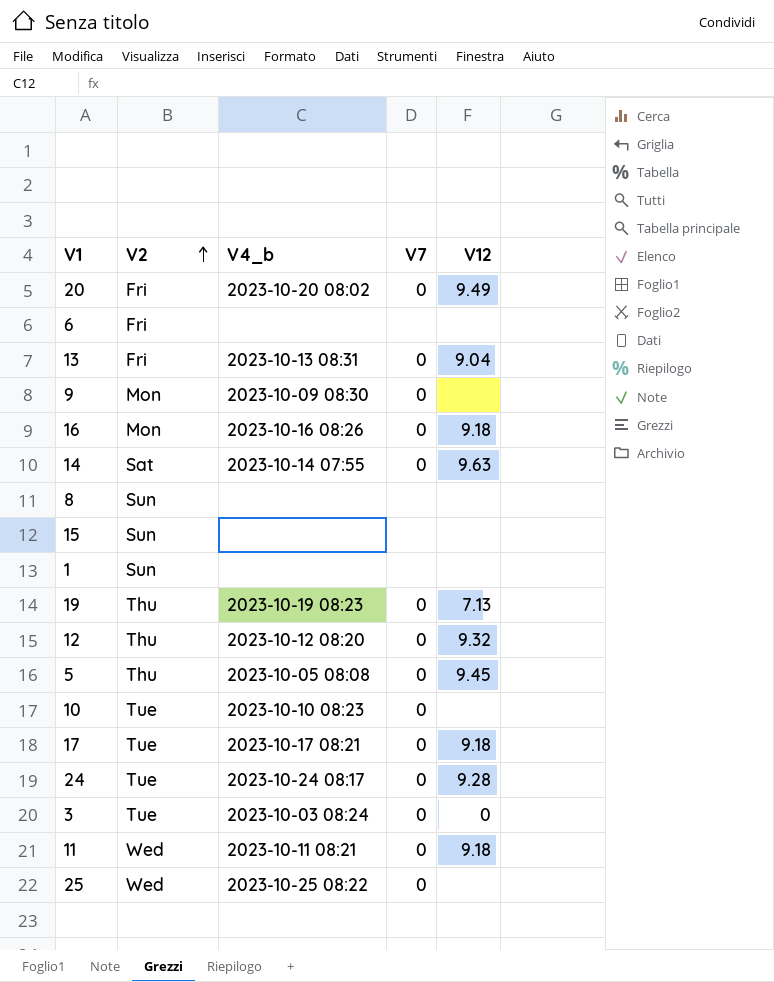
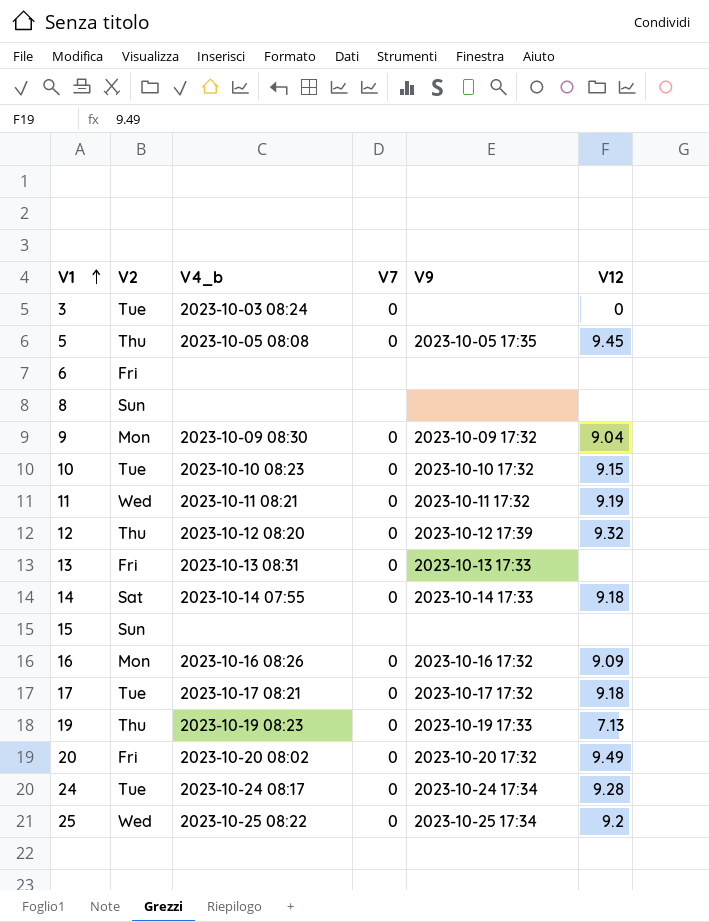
row order: V2 ascending -> V1 ascending
column V9 | position: none -> 5
row 1: Sun | none | none | none -> none
9 | V12: none -> 9.04
10 | V12: none -> 9.15
11 | V12: 9.18 -> 9.19
13 | V12: 9.04 -> none
14 | V12: 9.63 -> 9.18
16 | V12: 9.18 -> 9.09
25 | V12: none -> 9.2

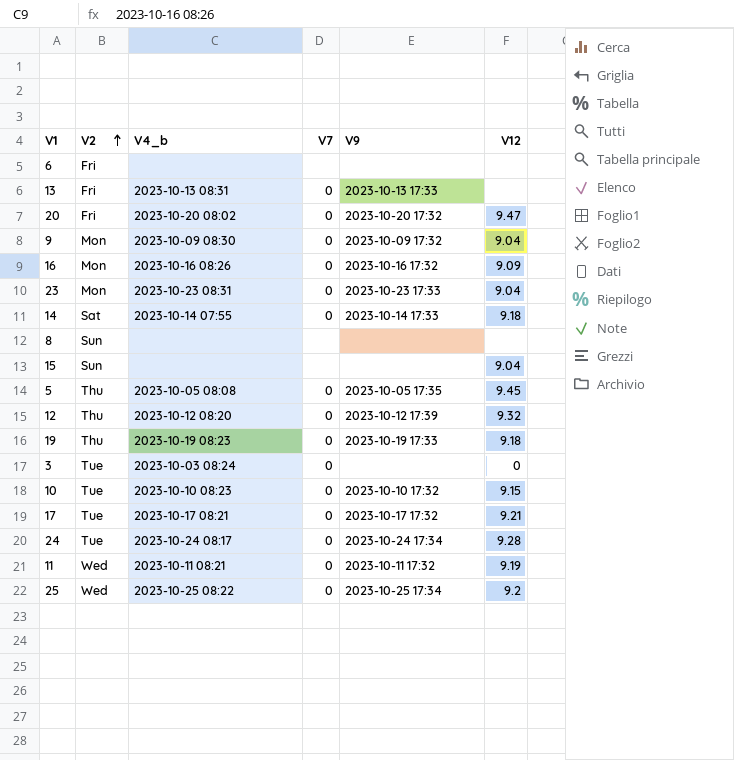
row order: V1 ascending -> V2 ascending
20 | V12: 9.49 -> 9.47
row 23: none -> Mon | 2023-10-23 08:31 | 0 | 2023-10-23 17:33 | 9.04
15 | V12: none -> 9.04
19 | V12: 7.13 -> 9.18
17 | V12: 9.18 -> 9.21

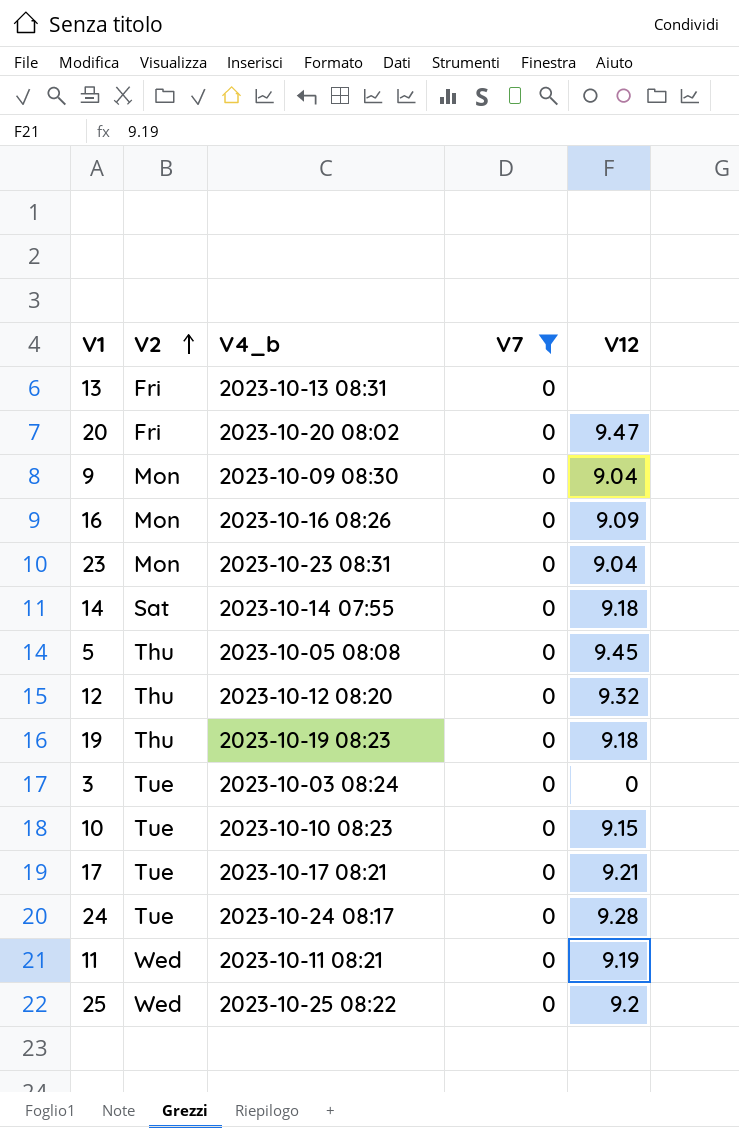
filter: none -> V7 = 0
column V9 | position: 5 -> none

